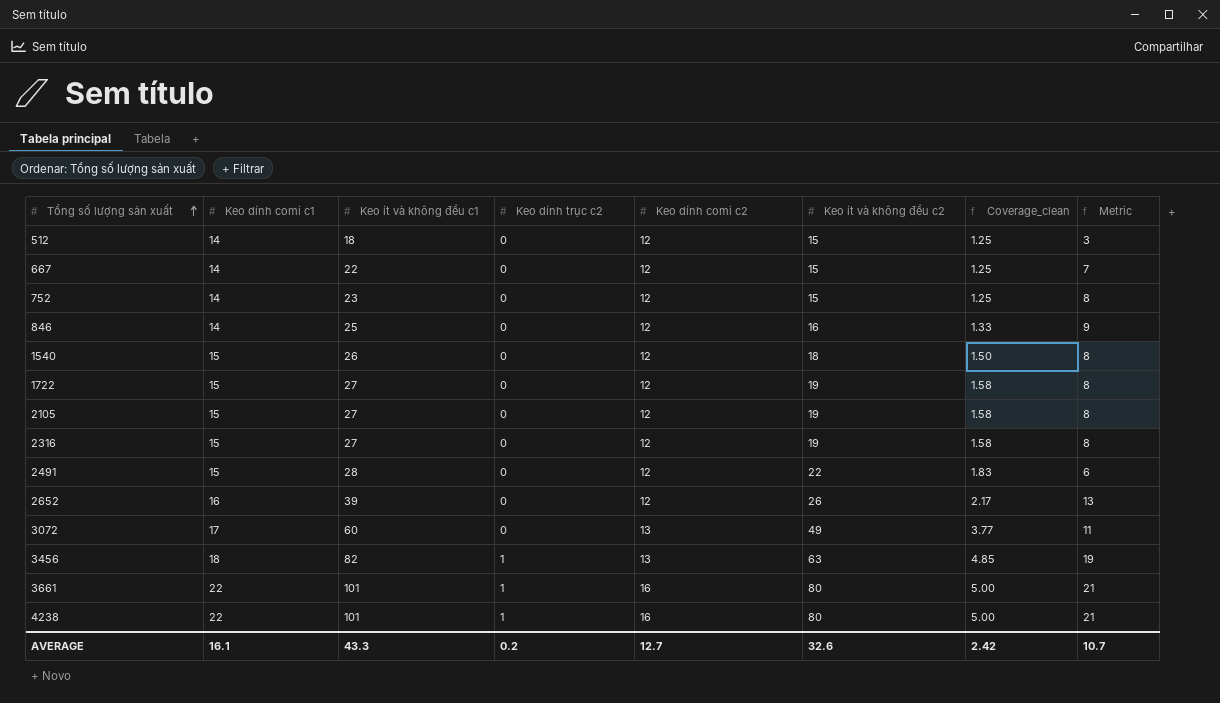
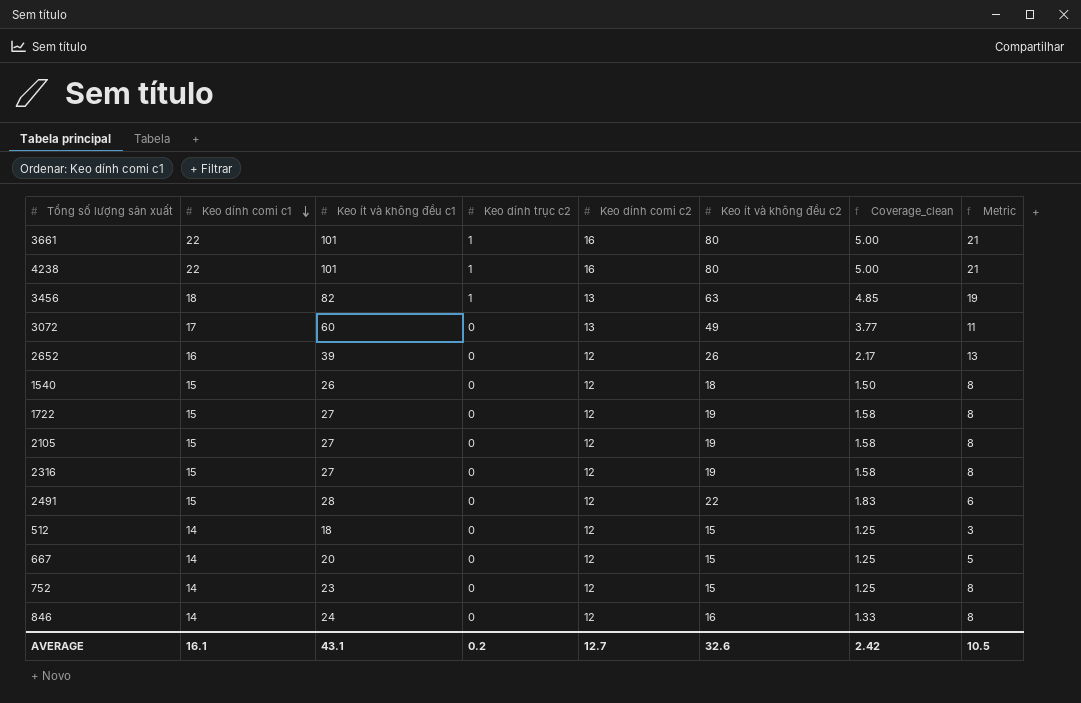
row order: Tổng số lượng sản xuất ascending -> Keo dính comi c1 descending
667 | Keo ít và không đều c1: 22 -> 20
667 | Metric: 7 -> 5
846 | Keo ít và không đều c1: 25 -> 24
846 | Metric: 9 -> 8
AVERAGE | Keo ít và không đều c1: 43.3 -> 43.1
AVERAGE | Metric: 10.7 -> 10.5

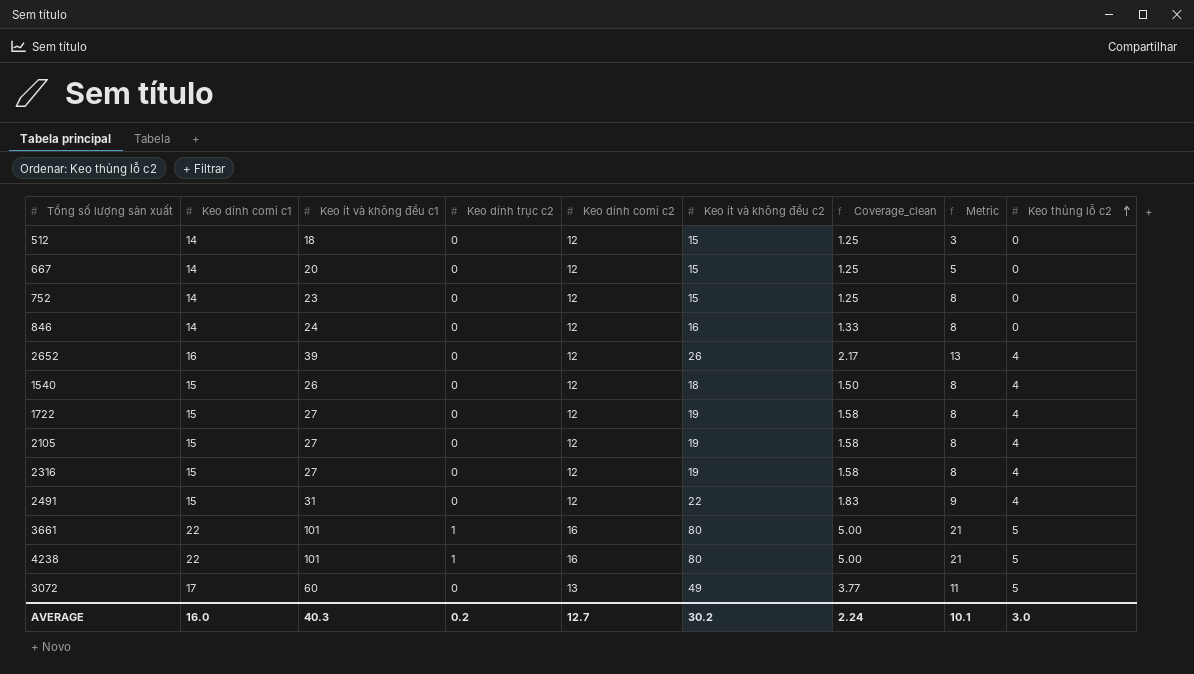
row order: Keo dính comi c1 descending -> Keo thủng lỗ c2 ascending
column Keo thủng lỗ c2 | position: none -> 9
row 3456: 18 | 82 | 1 | 13 | 63 | 4.85 | 19 -> none
2491 | Keo ít và không đều c1: 28 -> 31
2491 | Metric: 6 -> 9
AVERAGE | Keo dính comi c1: 16.1 -> 16.0
AVERAGE | Keo ít và không đều c1: 43.1 -> 40.3
AVERAGE | Keo ít và không đều c2: 32.6 -> 30.2
AVERAGE | Coverage_clean: 2.42 -> 2.24
AVERAGE | Metric: 10.5 -> 10.1

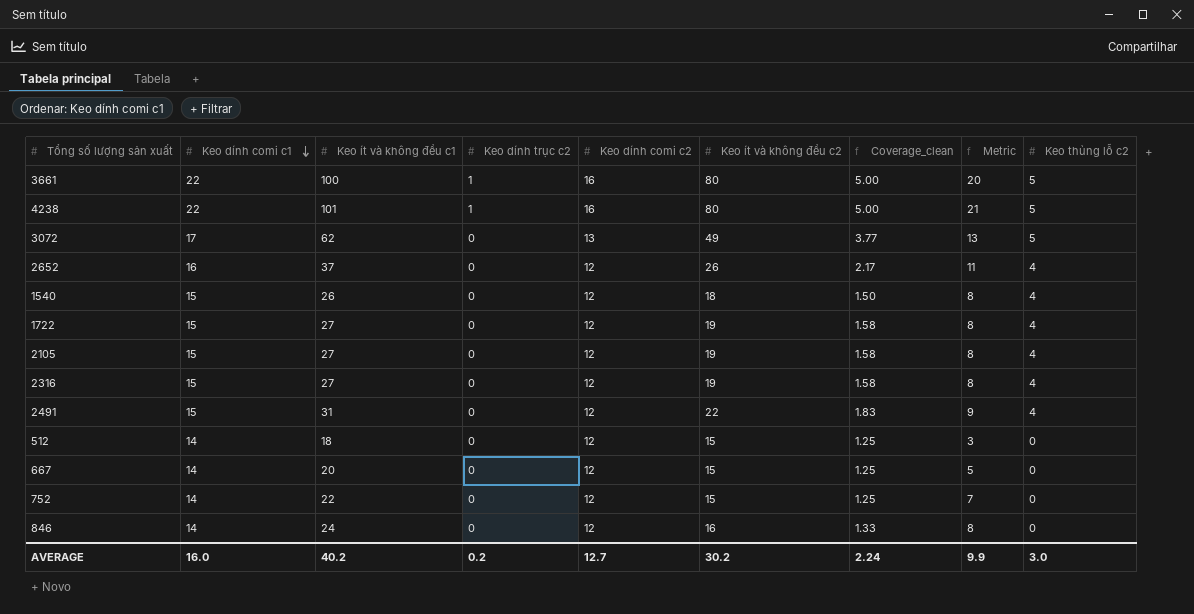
row order: Keo thủng lỗ c2 ascending -> Keo dính comi c1 descending
3661 | Keo ít và không đều c1: 101 -> 100
3661 | Metric: 21 -> 20
3072 | Keo ít và không đều c1: 60 -> 62
3072 | Metric: 11 -> 13
2652 | Keo ít và không đều c1: 39 -> 37
2652 | Metric: 13 -> 11
752 | Keo ít và không đều c1: 23 -> 22
752 | Metric: 8 -> 7
AVERAGE | Keo ít và không đều c1: 40.3 -> 40.2
AVERAGE | Metric: 10.1 -> 9.9

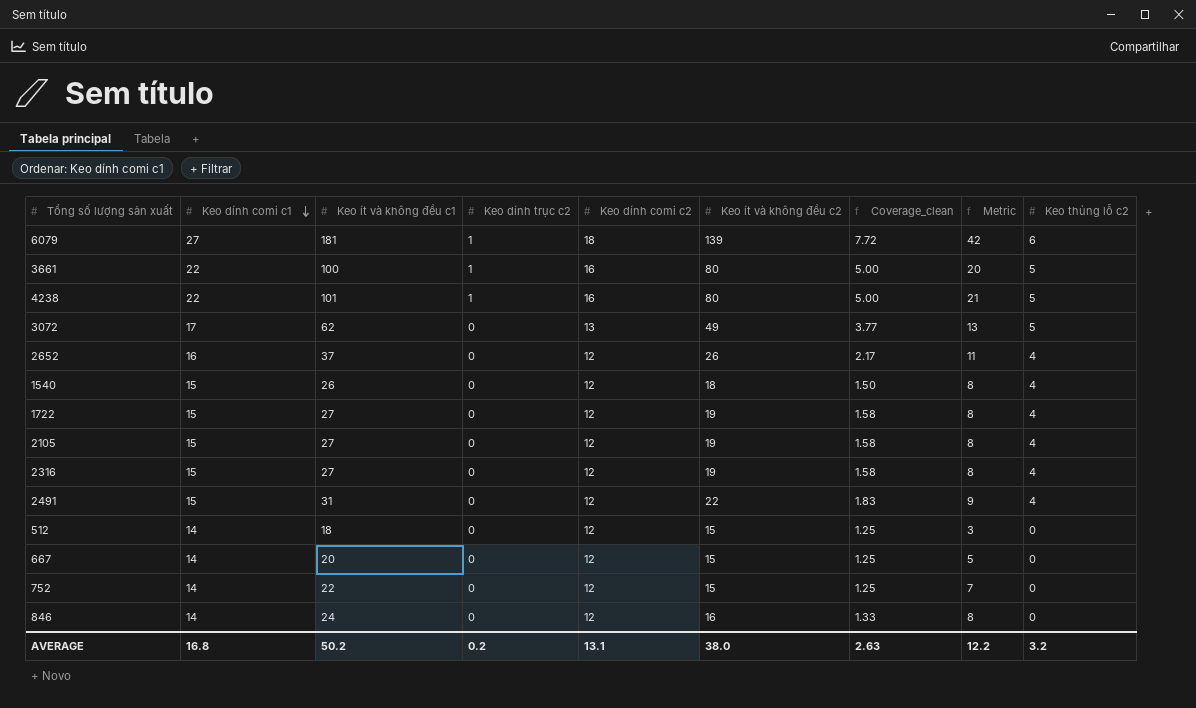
row 6079: none -> 27 | 181 | 1 | 18 | 139 | 7.72 | 42 | 6
AVERAGE | Keo dính comi c1: 16.0 -> 16.8
AVERAGE | Keo ít và không đều c1: 40.2 -> 50.2
AVERAGE | Keo dính comi c2: 12.7 -> 13.1
AVERAGE | Keo ít và không đều c2: 30.2 -> 38.0
AVERAGE | Coverage_clean: 2.24 -> 2.63
AVERAGE | Metric: 9.9 -> 12.2
AVERAGE | Keo thủng lỗ c2: 3.0 -> 3.2

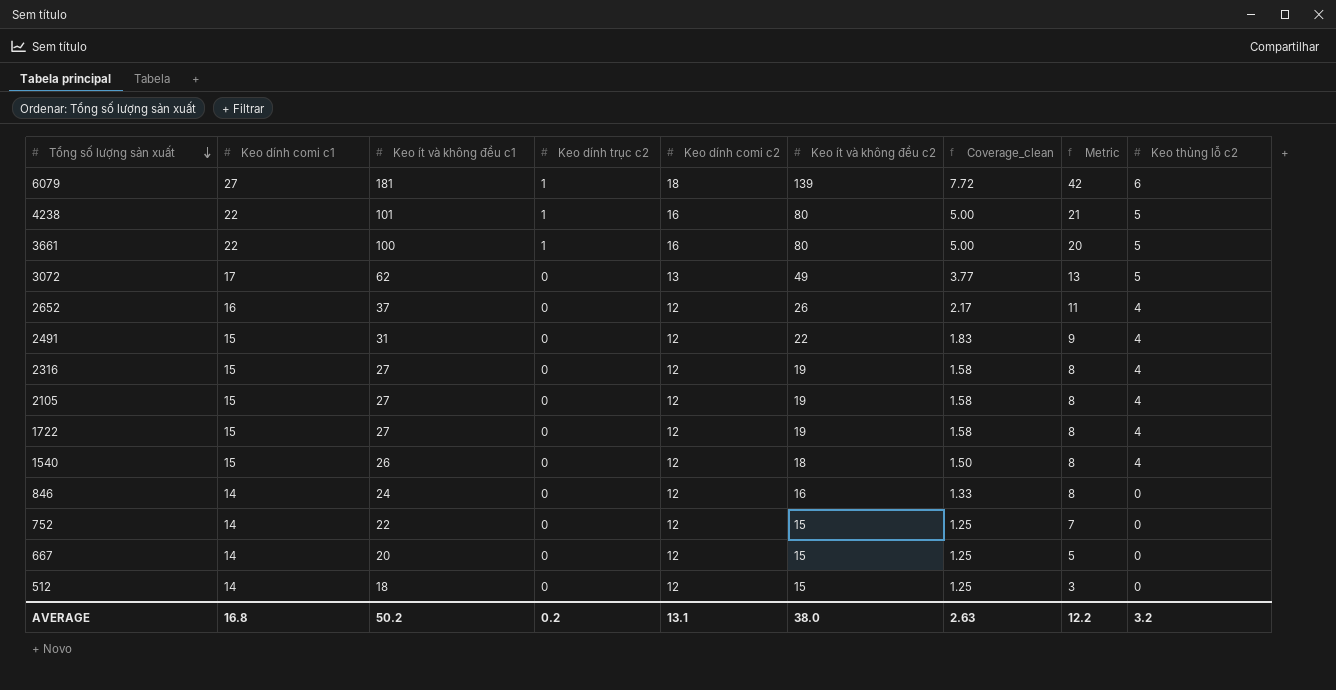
row order: Keo dính comi c1 descending -> Tổng số lượng sản xuất descending

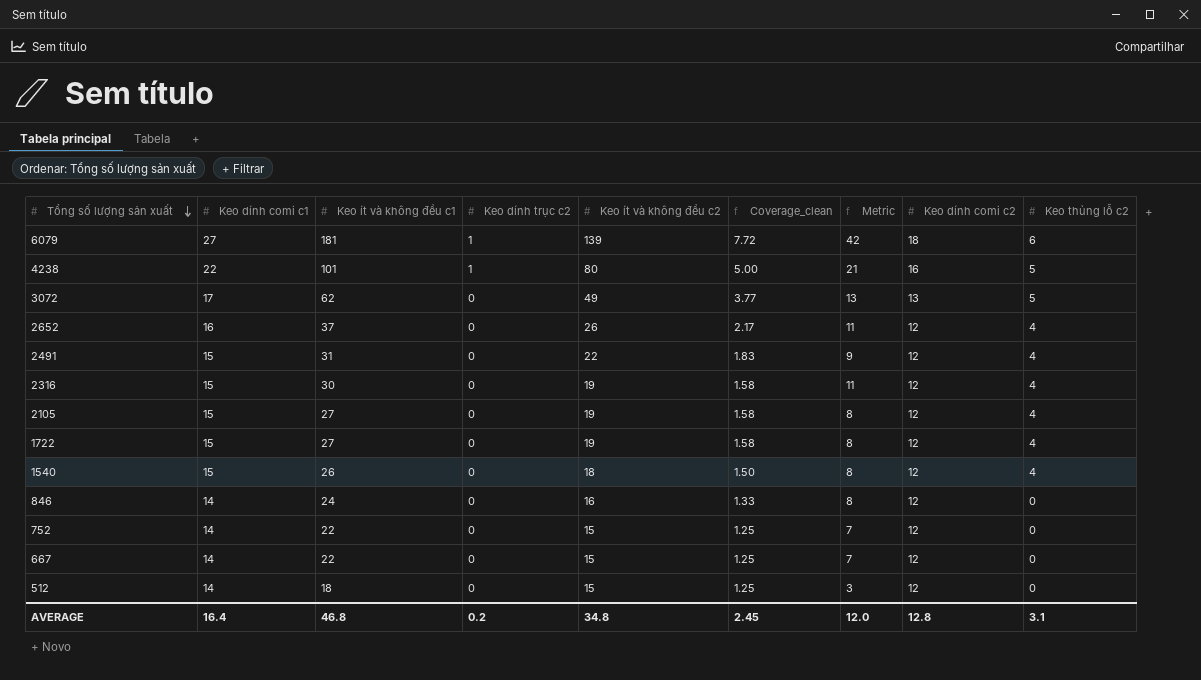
column Keo dính comi c2 | position: 5 -> 8
row 3661: 22 | 100 | 1 | 16 | 80 | 5.00 | 20 | 5 -> none
2316 | Keo ít và không đều c1: 27 -> 30
2316 | Metric: 8 -> 11
667 | Keo ít và không đều c1: 20 -> 22
667 | Metric: 5 -> 7
AVERAGE | Keo dính comi c1: 16.8 -> 16.4
AVERAGE | Keo ít và không đều c1: 50.2 -> 46.8
AVERAGE | Keo ít và không đều c2: 38.0 -> 34.8
AVERAGE | Coverage_clean: 2.63 -> 2.45
AVERAGE | Metric: 12.2 -> 12.0
AVERAGE | Keo dính comi c2: 13.1 -> 12.8
AVERAGE | Keo thủng lỗ c2: 3.2 -> 3.1

